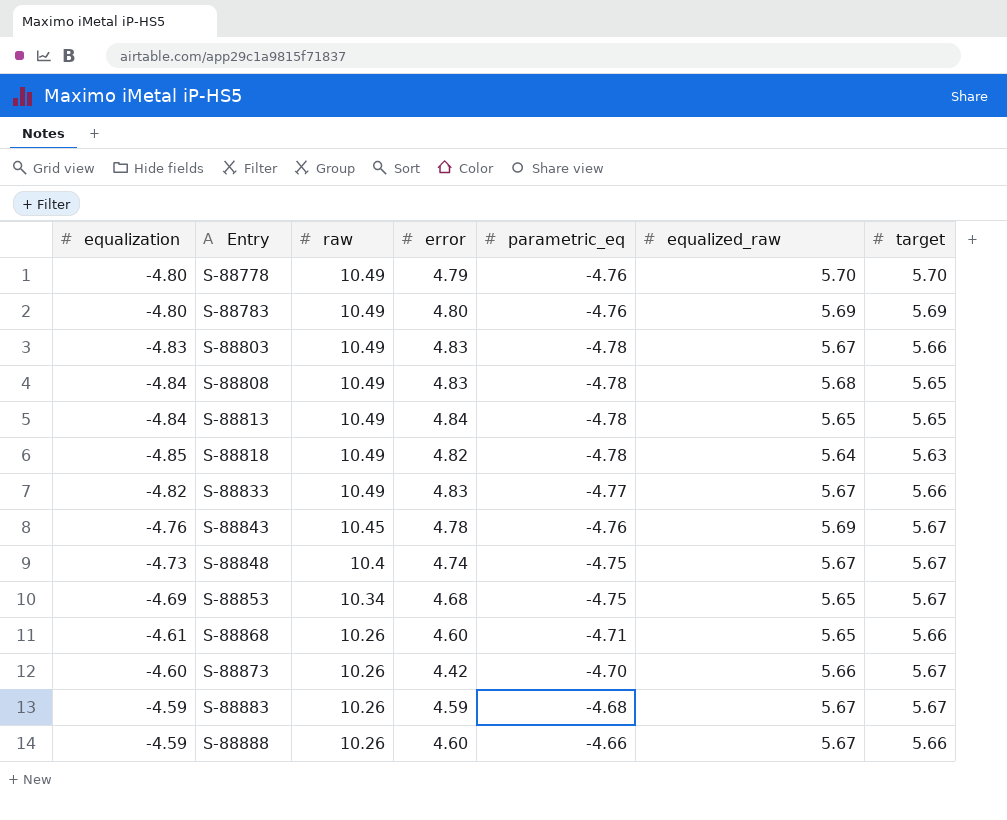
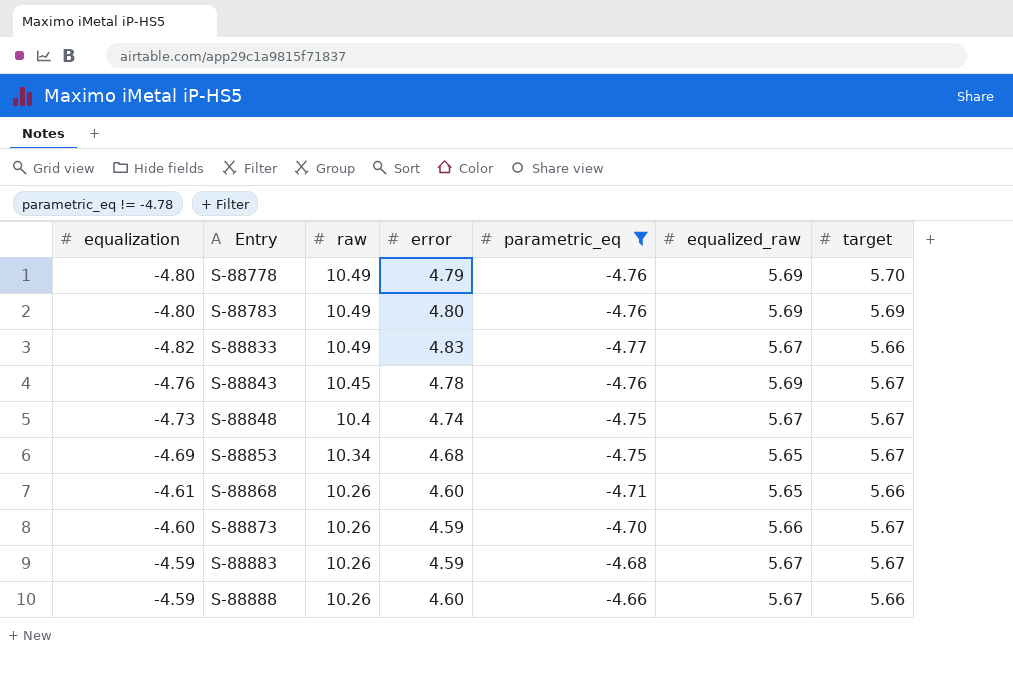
filter: none -> parametric_eq != -4.78
S-88778 | equalized_raw: 5.70 -> 5.69
S-88873 | error: 4.42 -> 4.59

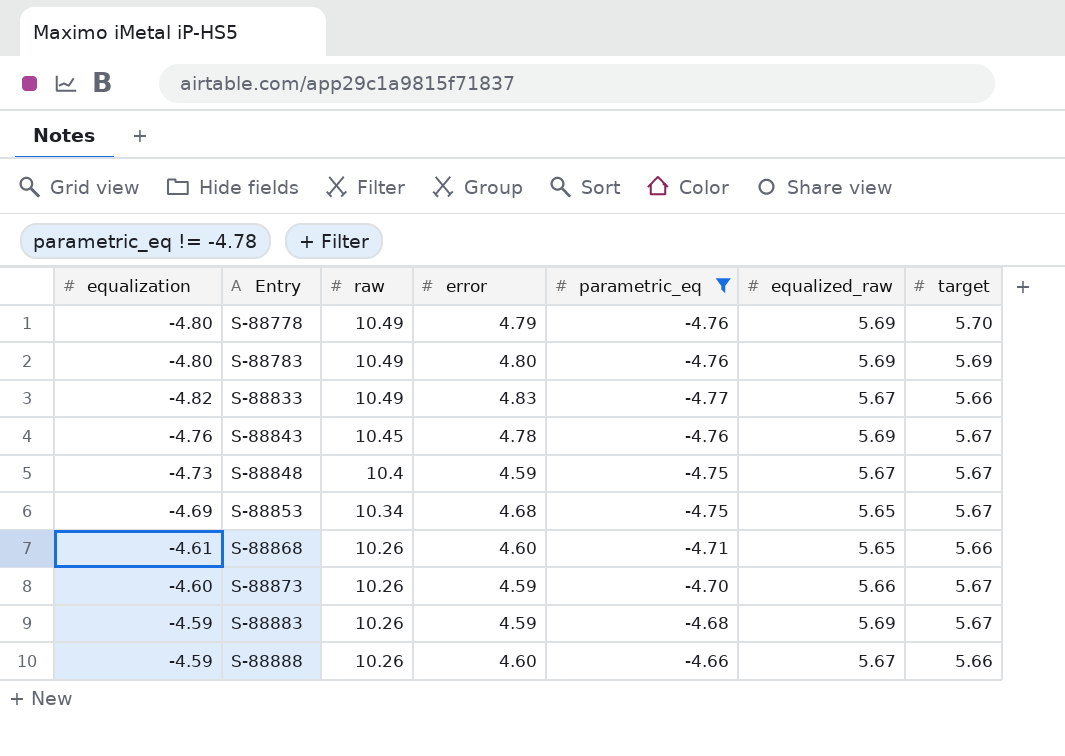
S-88848 | error: 4.74 -> 4.59
S-88883 | equalized_raw: 5.67 -> 5.69

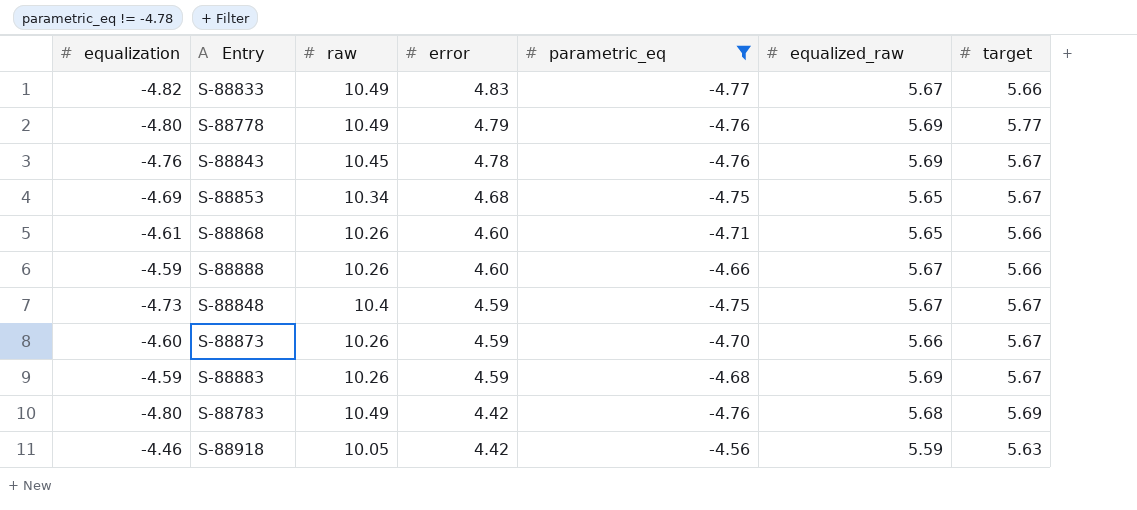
row order: Entry ascending -> error descending
S-88778 | target: 5.70 -> 5.77
S-88783 | error: 4.80 -> 4.42
S-88783 | equalized_raw: 5.69 -> 5.68
row S-88918: none -> -4.46 | 10.05 | 4.42 | -4.56 | 5.59 | 5.63

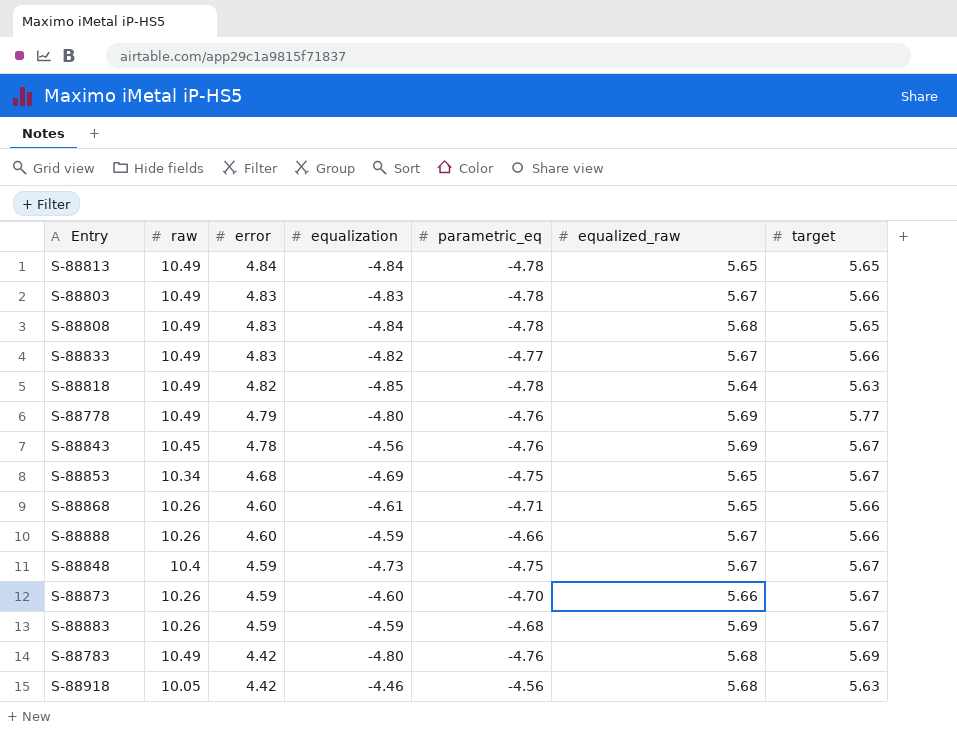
filter: parametric_eq != -4.78 -> none
column equalization | position: 1 -> 4
S-88843 | equalization: -4.76 -> -4.56
S-88918 | equalized_raw: 5.59 -> 5.68

